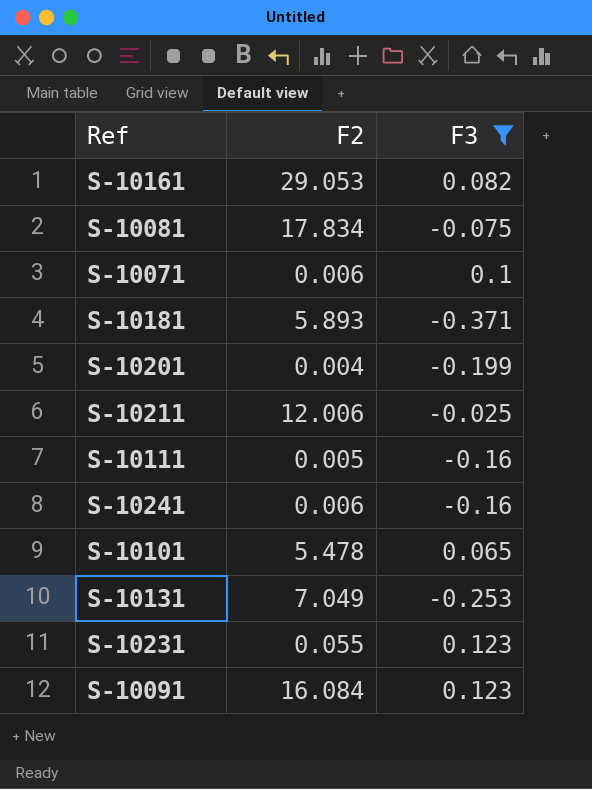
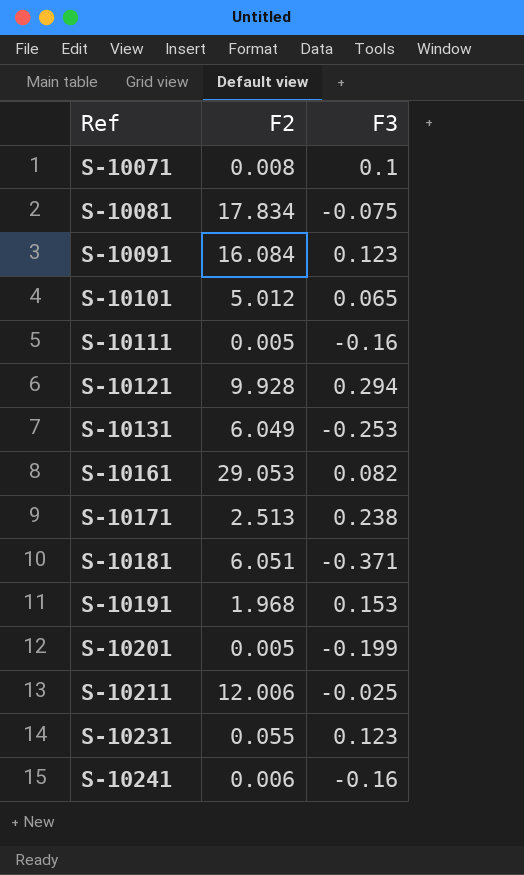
filter: F3 <= 0.123 -> none
row order: none -> Ref ascending
S-10071 | F2: 0.006 -> 0.008
S-10101 | F2: 5.478 -> 5.012
S-10131 | F2: 7.049 -> 6.049
S-10181 | F2: 5.893 -> 6.051
S-10201 | F2: 0.004 -> 0.005

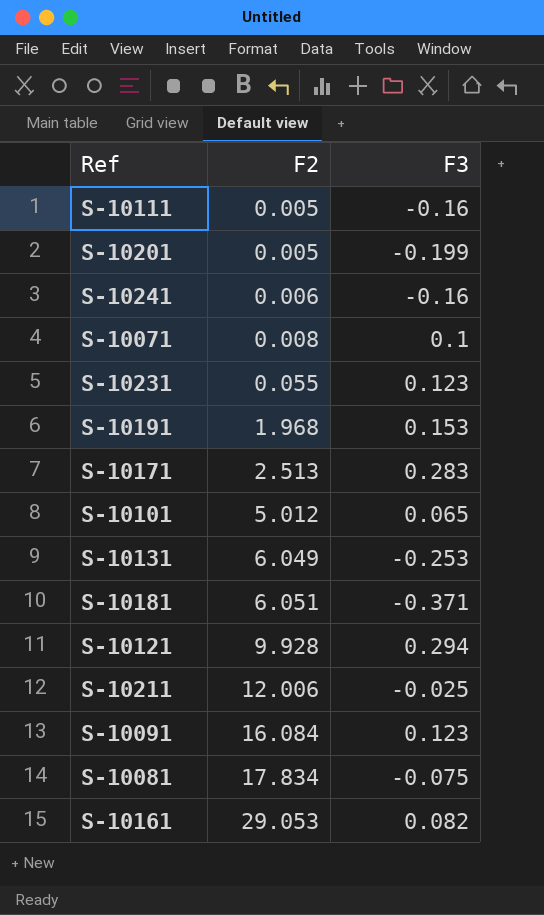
row order: Ref ascending -> F2 ascending
S-10171 | F3: 0.238 -> 0.283

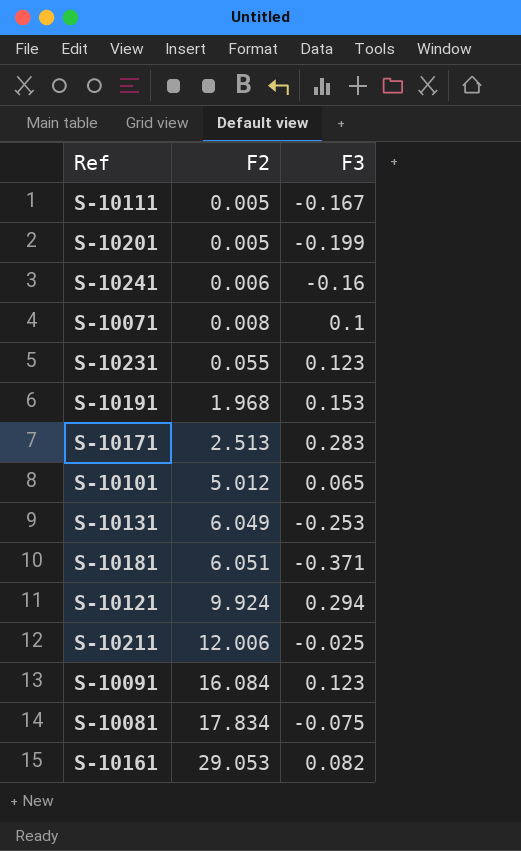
S-10111 | F3: -0.16 -> -0.167
S-10121 | F2: 9.928 -> 9.924

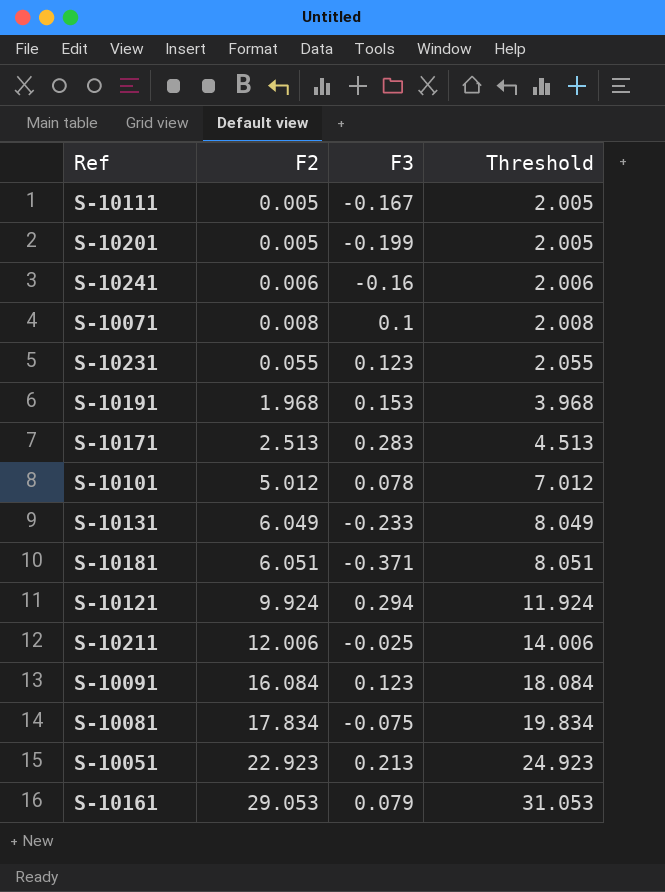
column Threshold | formula: none -> [F2] + 2
S-10101 | F3: 0.065 -> 0.078
S-10131 | F3: -0.253 -> -0.233
row S-10051: none -> 22.923 | 0.213 | 24.923
S-10161 | F3: 0.082 -> 0.079

